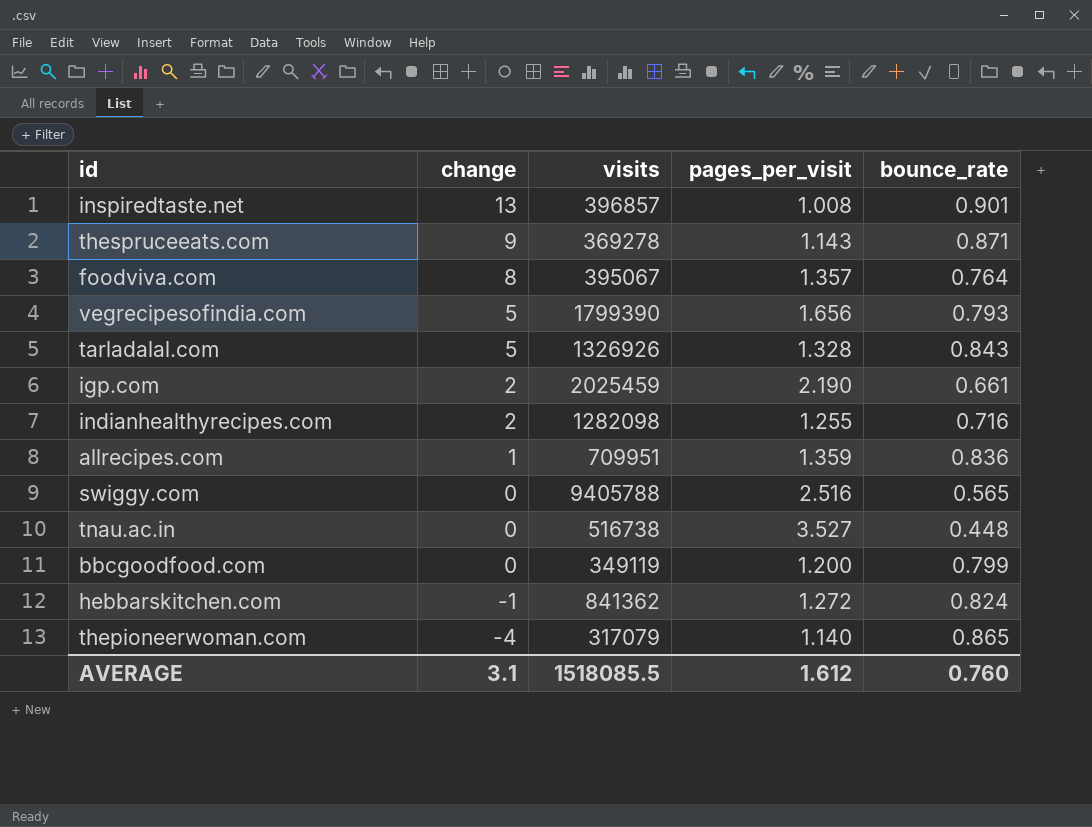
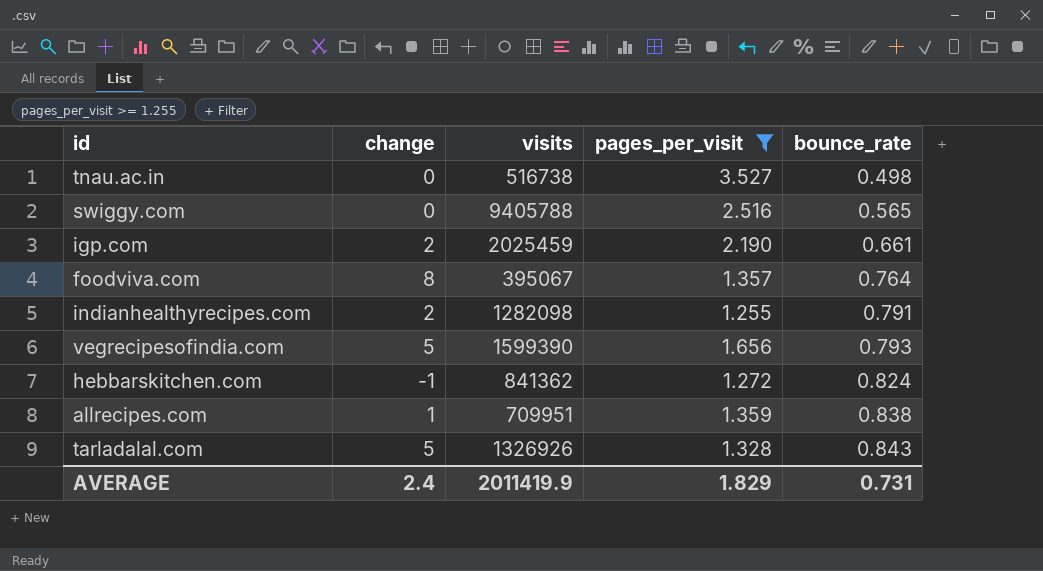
filter: none -> pages_per_visit >= 1.255
row order: change descending -> bounce_rate ascending
tnau.ac.in | bounce_rate: 0.448 -> 0.498
indianhealthyrecipes.com | bounce_rate: 0.716 -> 0.791
vegrecipesofindia.com | visits: 1799390 -> 1599390
allrecipes.com | bounce_rate: 0.836 -> 0.838
AVERAGE | change: 3.1 -> 2.4
AVERAGE | visits: 1518085.5 -> 2011419.9
AVERAGE | pages_per_visit: 1.612 -> 1.829
AVERAGE | bounce_rate: 0.760 -> 0.731

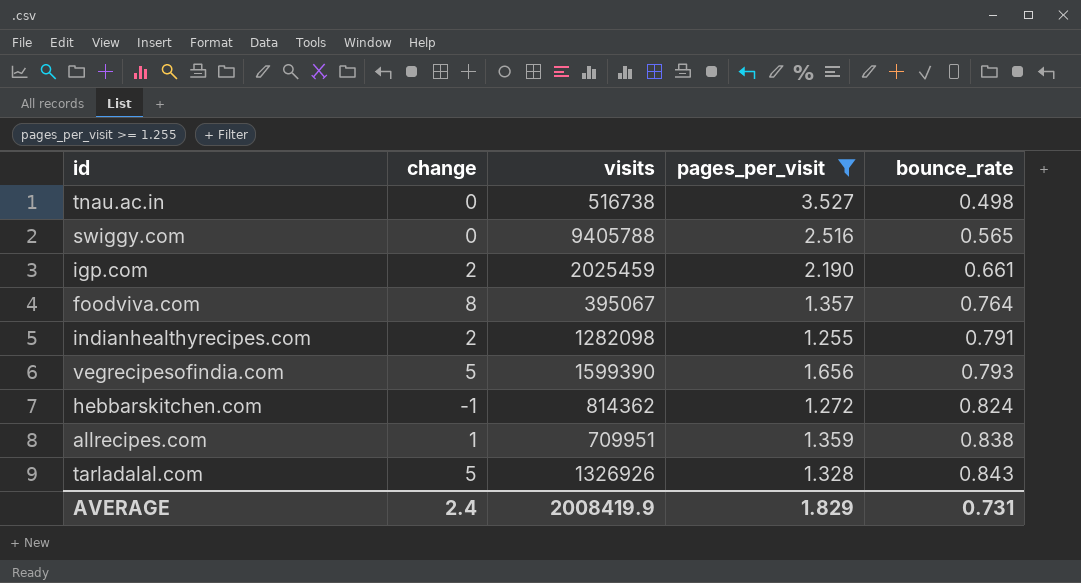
hebbarskitchen.com | visits: 841362 -> 814362
AVERAGE | visits: 2011419.9 -> 2008419.9

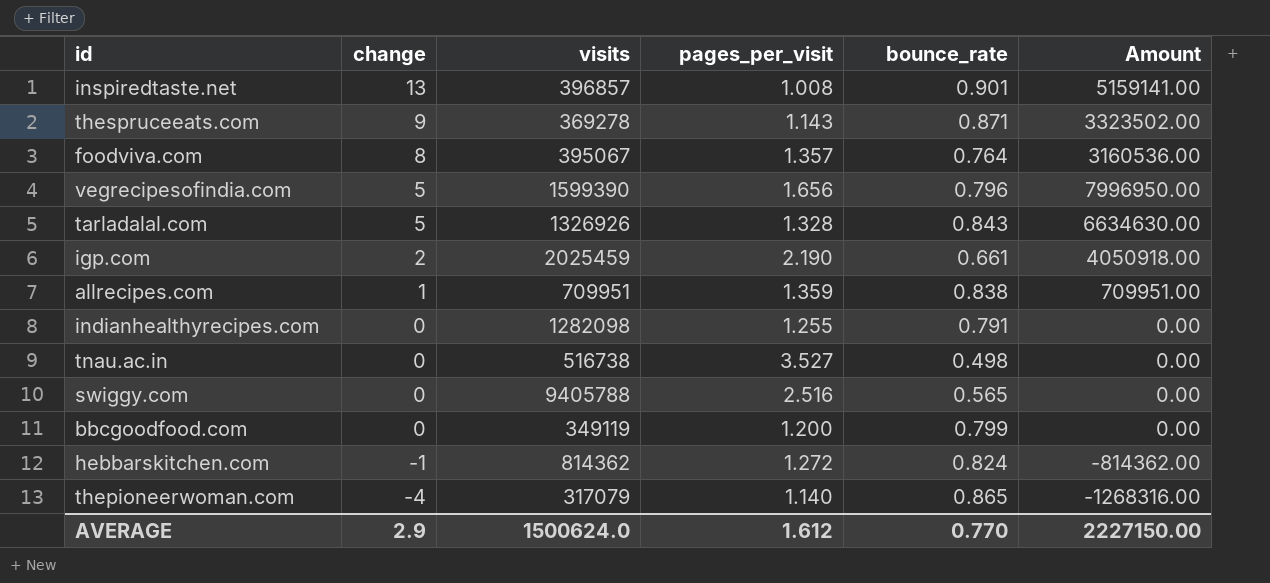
filter: pages_per_visit >= 1.255 -> none
row order: bounce_rate ascending -> change descending
column Amount | formula: none -> [change] * [visits]
vegrecipesofindia.com | bounce_rate: 0.793 -> 0.796
indianhealthyrecipes.com | change: 2 -> 0
AVERAGE | change: 2.4 -> 2.9
AVERAGE | visits: 2008419.9 -> 1500624.0
AVERAGE | pages_per_visit: 1.829 -> 1.612
AVERAGE | bounce_rate: 0.731 -> 0.770

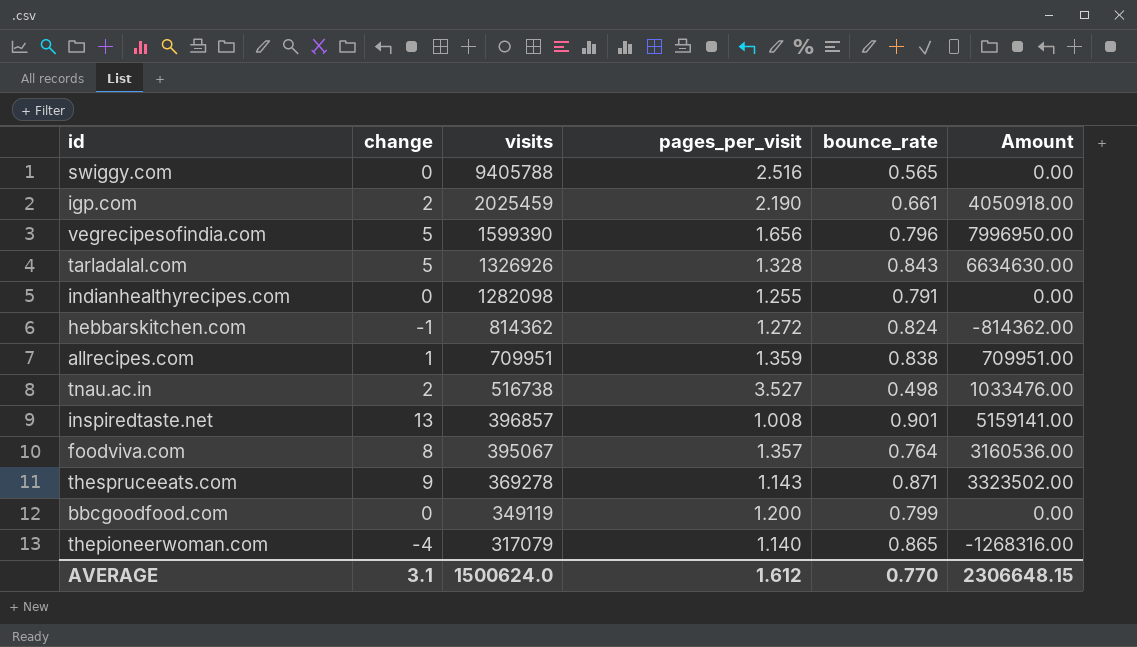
row order: change descending -> visits descending
tnau.ac.in | change: 0 -> 2
tnau.ac.in | Amount: 0.00 -> 1033476.00
AVERAGE | change: 2.9 -> 3.1
AVERAGE | Amount: 2227150.00 -> 2306648.15

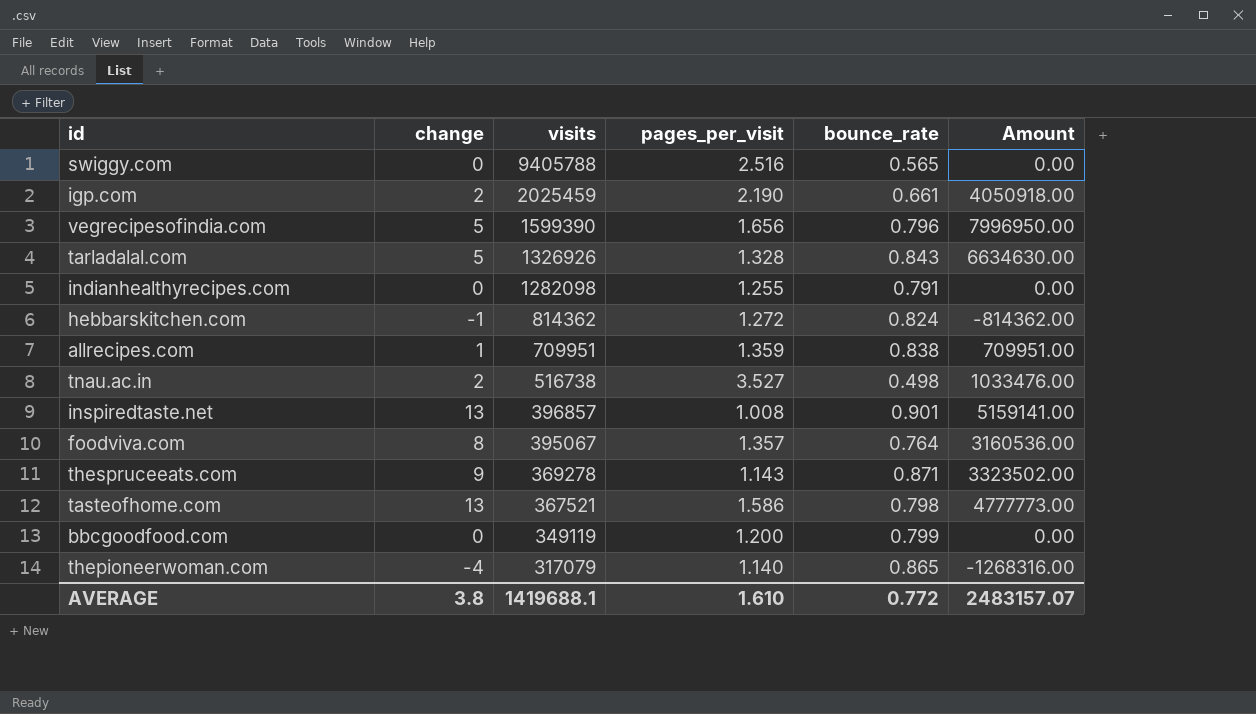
row tasteofhome.com: none -> 13 | 367521 | 1.586 | 0.798 | 4777773.00
AVERAGE | change: 3.1 -> 3.8
AVERAGE | visits: 1500624.0 -> 1419688.1
AVERAGE | pages_per_visit: 1.612 -> 1.610
AVERAGE | bounce_rate: 0.770 -> 0.772
AVERAGE | Amount: 2306648.15 -> 2483157.07

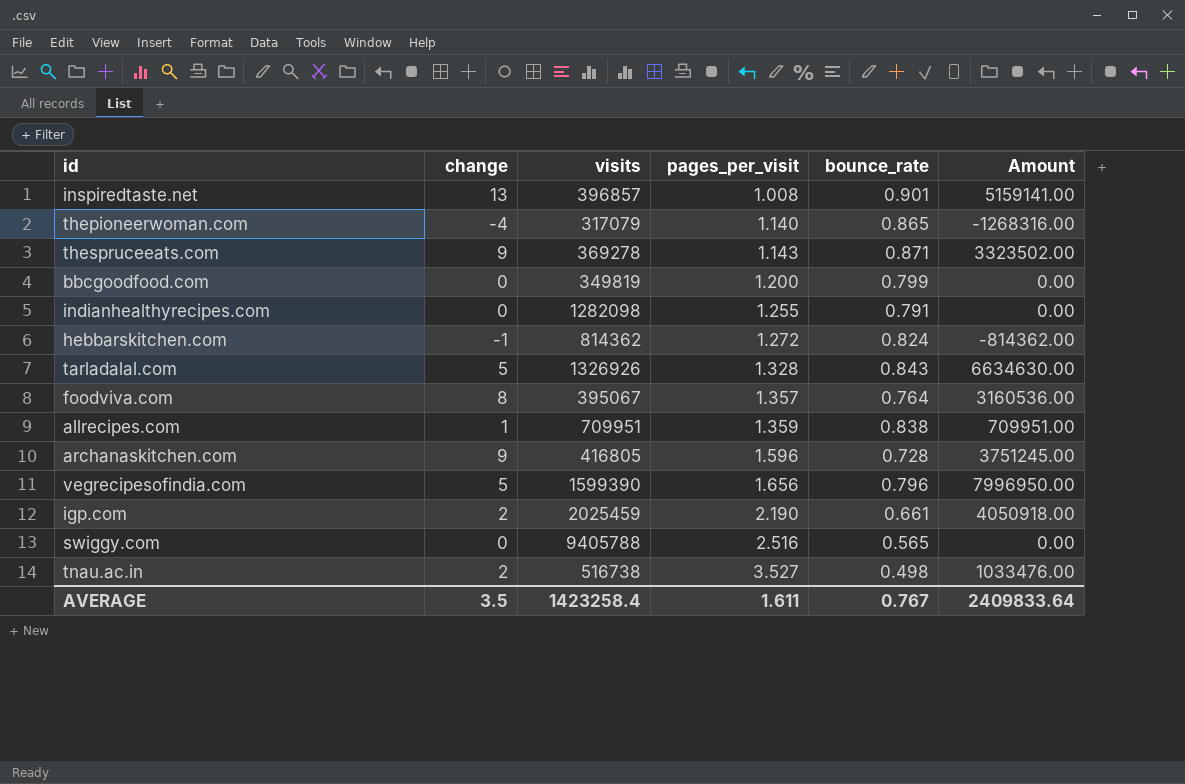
row order: visits descending -> pages_per_visit ascending
row tasteofhome.com: 13 | 367521 | 1.586 | 0.798 | 4777773.00 -> none
bbcgoodfood.com | visits: 349119 -> 349819
row archanaskitchen.com: none -> 9 | 416805 | 1.596 | 0.728 | 3751245.00
AVERAGE | change: 3.8 -> 3.5
AVERAGE | visits: 1419688.1 -> 1423258.4
AVERAGE | pages_per_visit: 1.610 -> 1.611
AVERAGE | bounce_rate: 0.772 -> 0.767
AVERAGE | Amount: 2483157.07 -> 2409833.64

